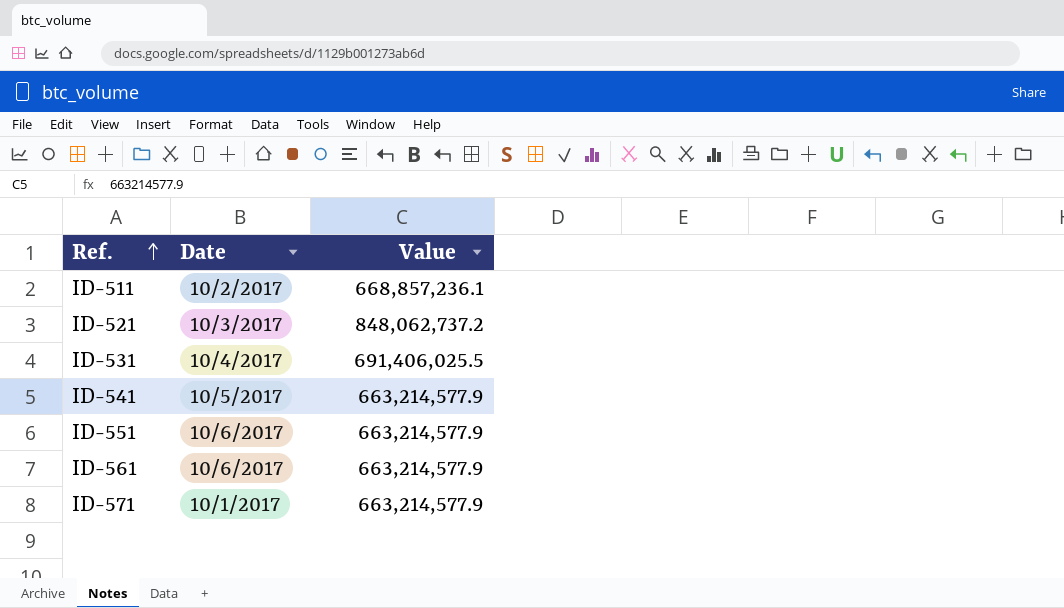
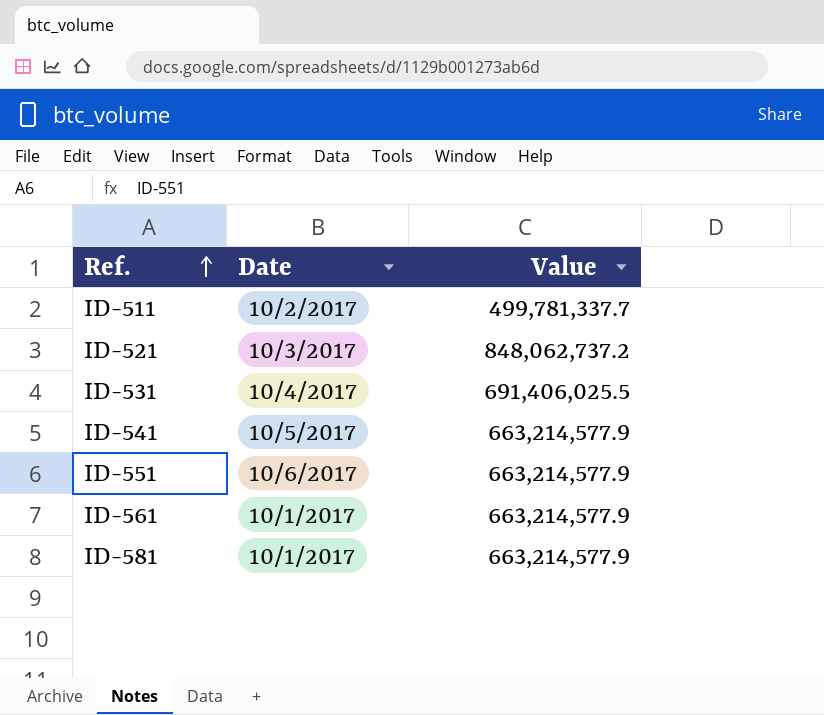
row ID-571: 10/1/2017 | 663,214,577.9 -> none
ID-511 | Value: 668,857,236.1 -> 499,781,337.7
ID-561 | Date: 10/6/2017 -> 10/1/2017
row ID-581: none -> 10/1/2017 | 663,214,577.9

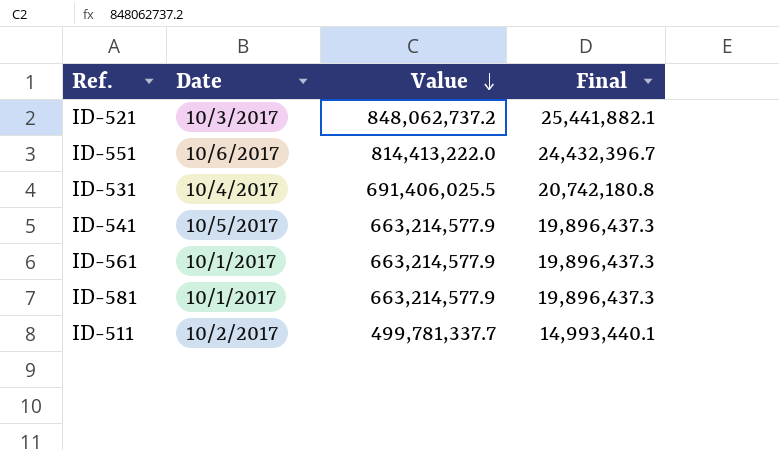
row order: Ref. ascending -> Value descending
column Final | formula: none -> [Value] * 0.03
ID-551 | Value: 663,214,577.9 -> 814,413,222.0

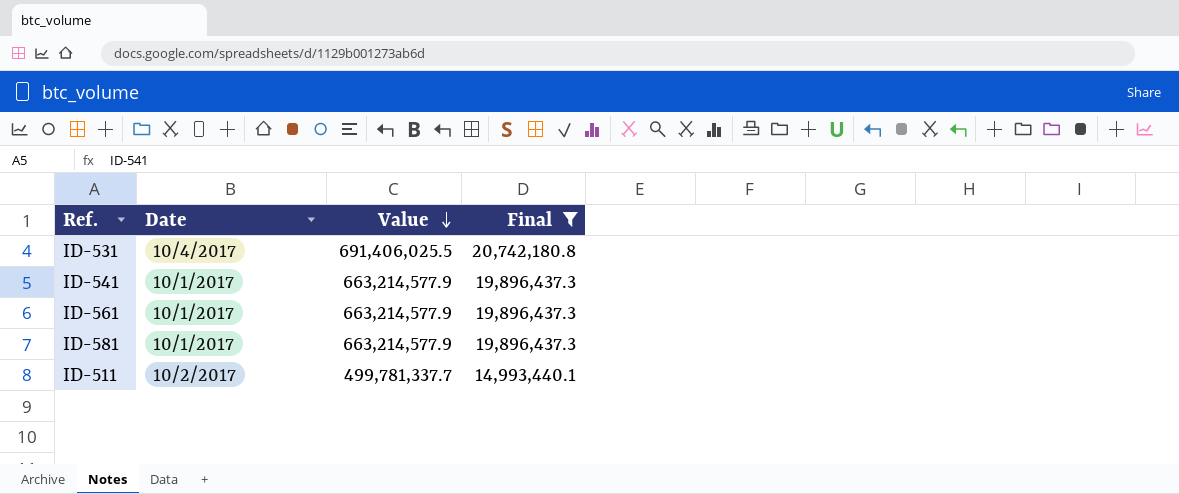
filter: none -> Final <= 20,742,180.8
ID-541 | Date: 10/5/2017 -> 10/1/2017

